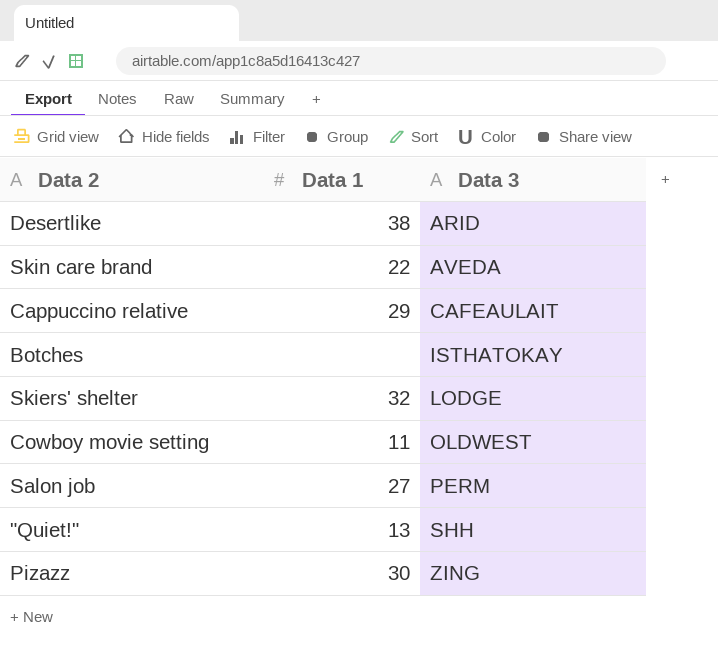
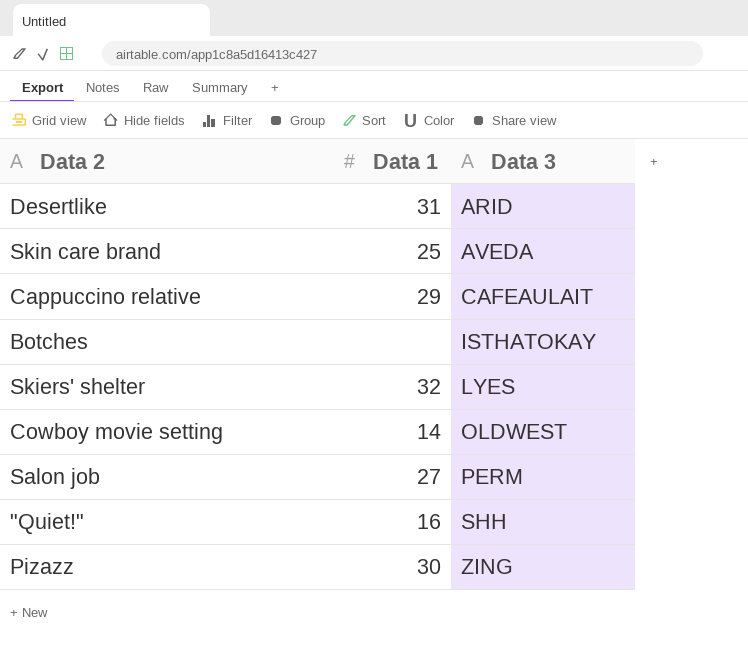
Desertlike | Data 1: 38 -> 31
Skin care brand | Data 1: 22 -> 25
Skiers' shelter | Data 3: LODGE -> LYES
Cowboy movie setting | Data 1: 11 -> 14
"Quiet!" | Data 1: 13 -> 16

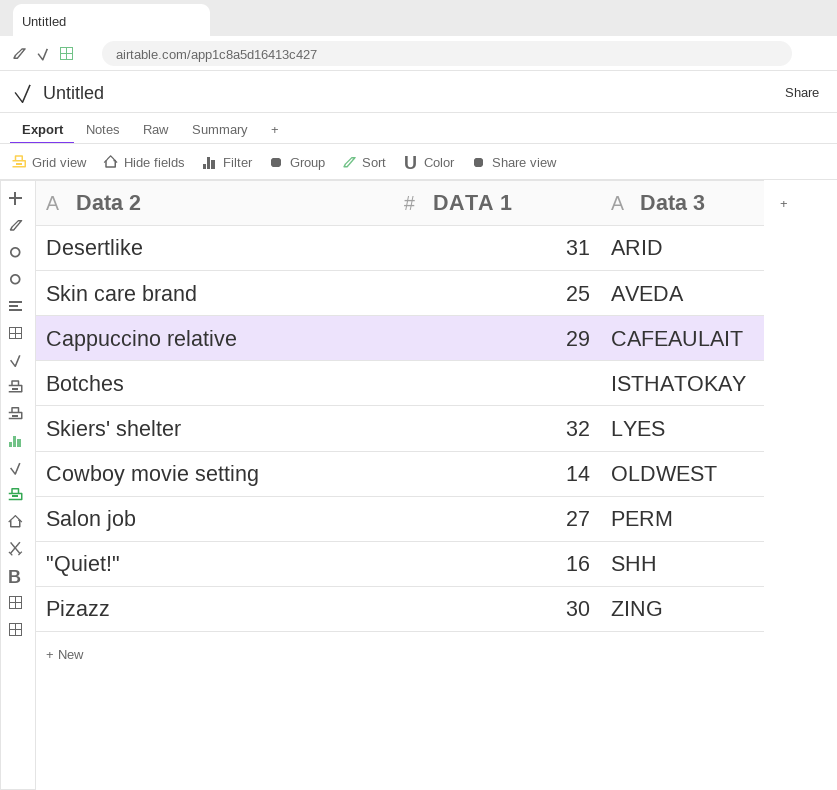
column name: Data 1 -> DATA 1

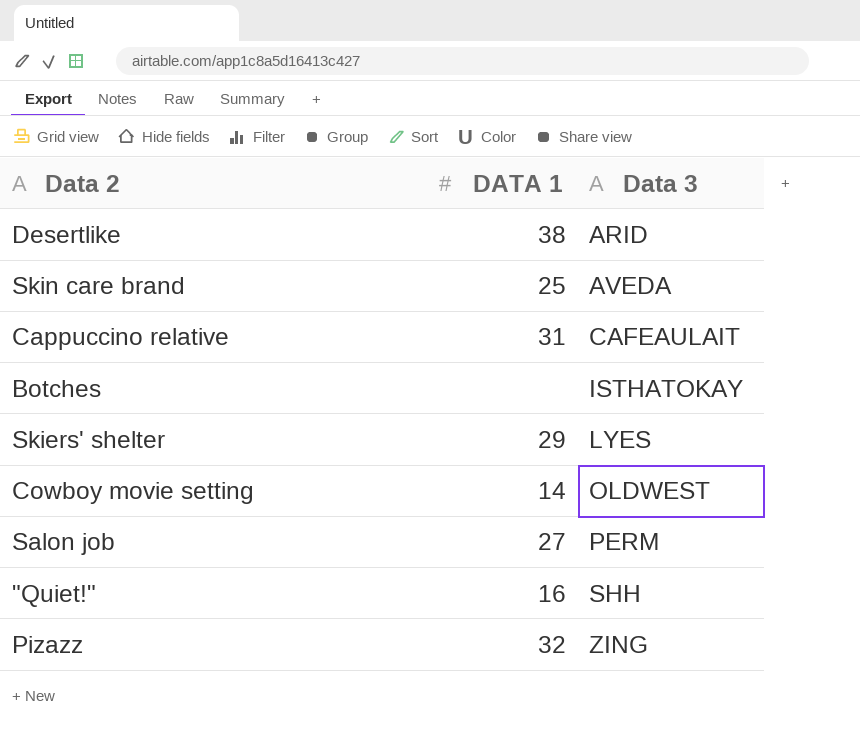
Desertlike | DATA 1: 31 -> 38
Cappuccino relative | DATA 1: 29 -> 31
Skiers' shelter | DATA 1: 32 -> 29
Pizazz | DATA 1: 30 -> 32

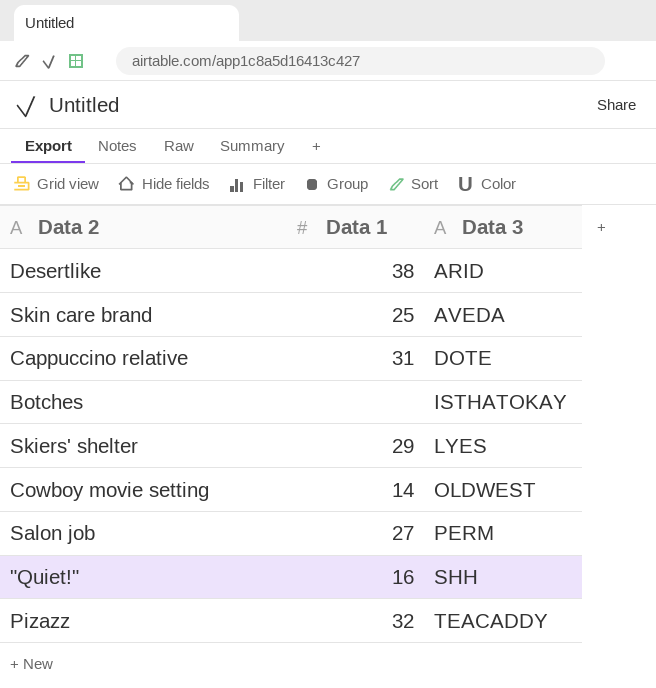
column name: DATA 1 -> Data 1
Cappuccino relative | Data 3: CAFEAULAIT -> DOTE
Pizazz | Data 3: ZING -> TEACADDY

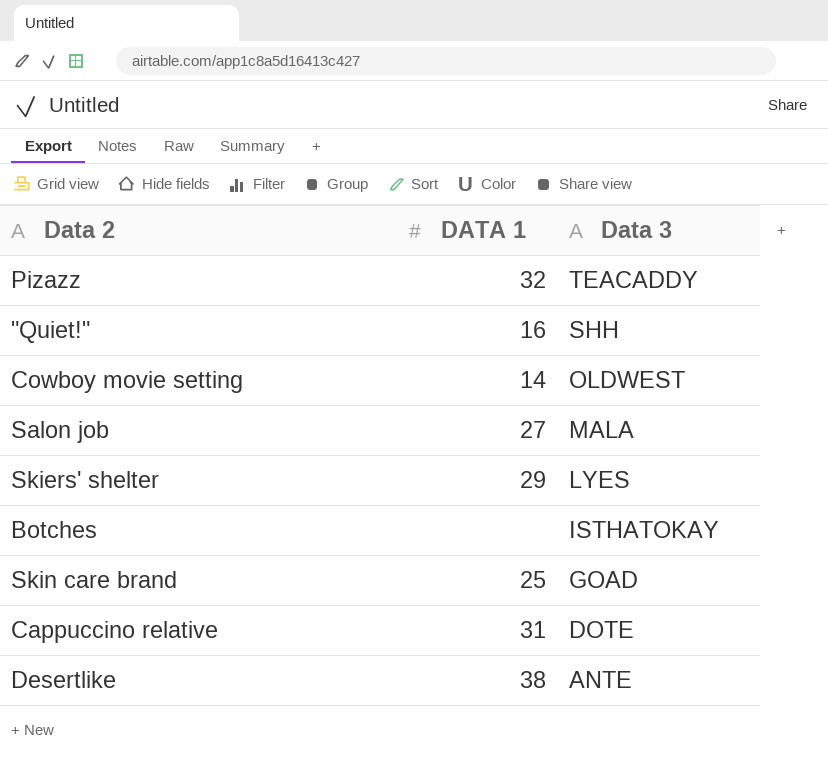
row order: Data 3 ascending -> Data 3 descending
column name: Data 1 -> DATA 1
Salon job | Data 3: PERM -> MALA
Skin care brand | Data 3: AVEDA -> GOAD
Desertlike | Data 3: ARID -> ANTE

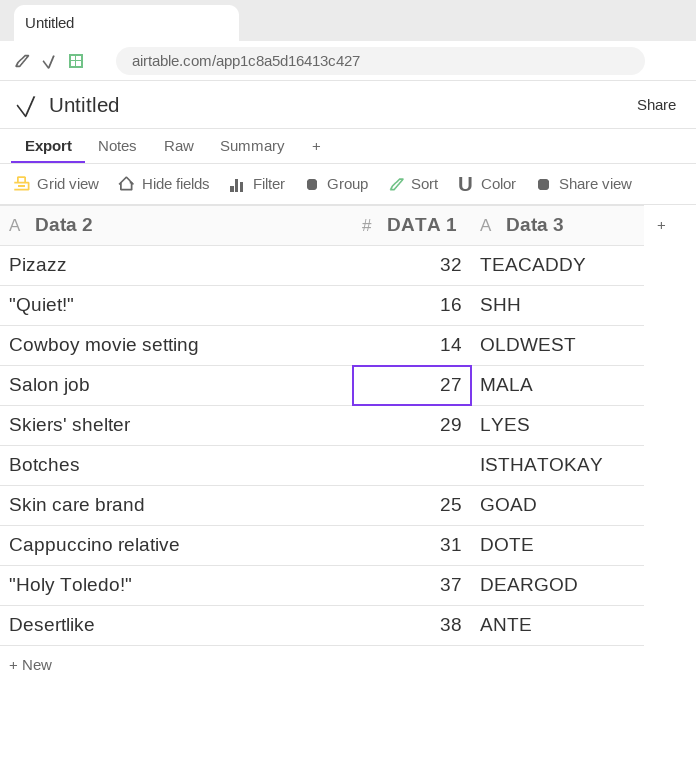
row "Holy Toledo!": none -> 37 | DEARGOD

